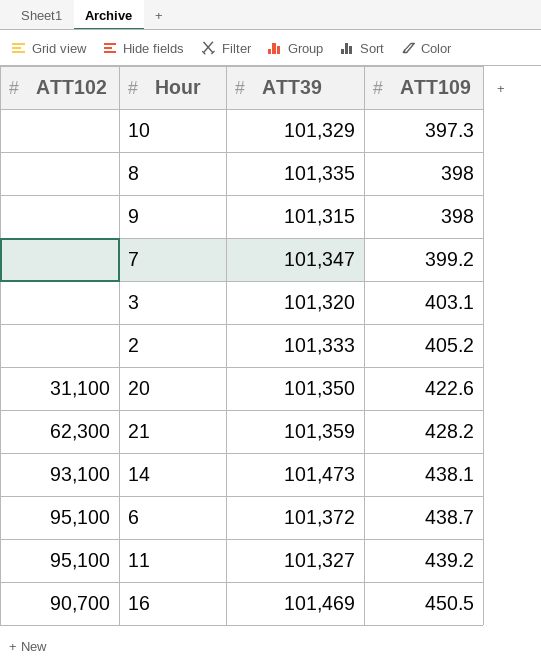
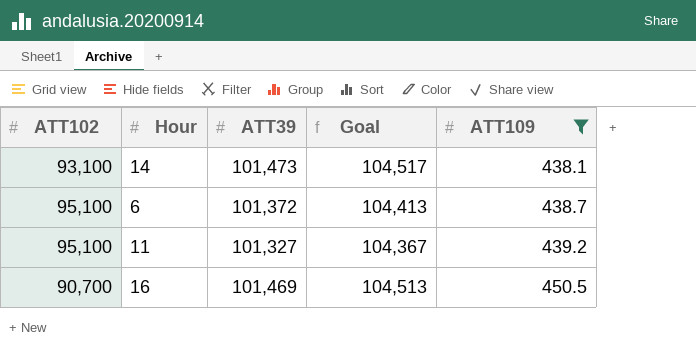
filter: none -> ATT109 >= 438.1
column Goal | formula: none -> [ATT39] * 1.03

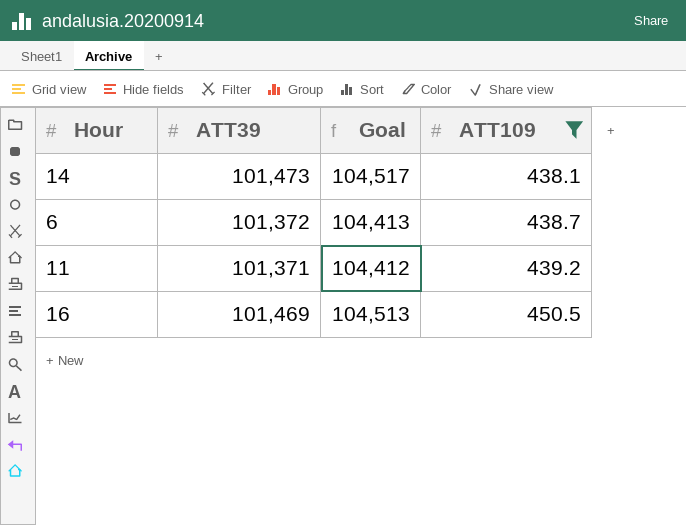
column ATT102 | position: 1 -> none
11 | ATT39: 101,327 -> 101,371
11 | Goal: 104,367 -> 104,412

